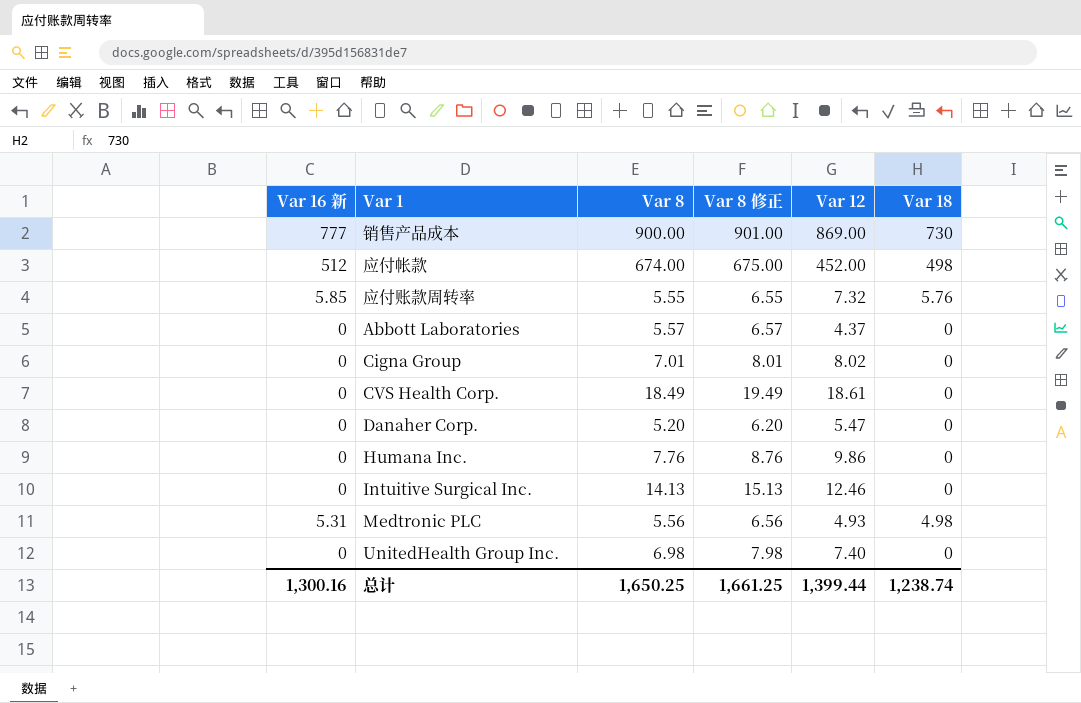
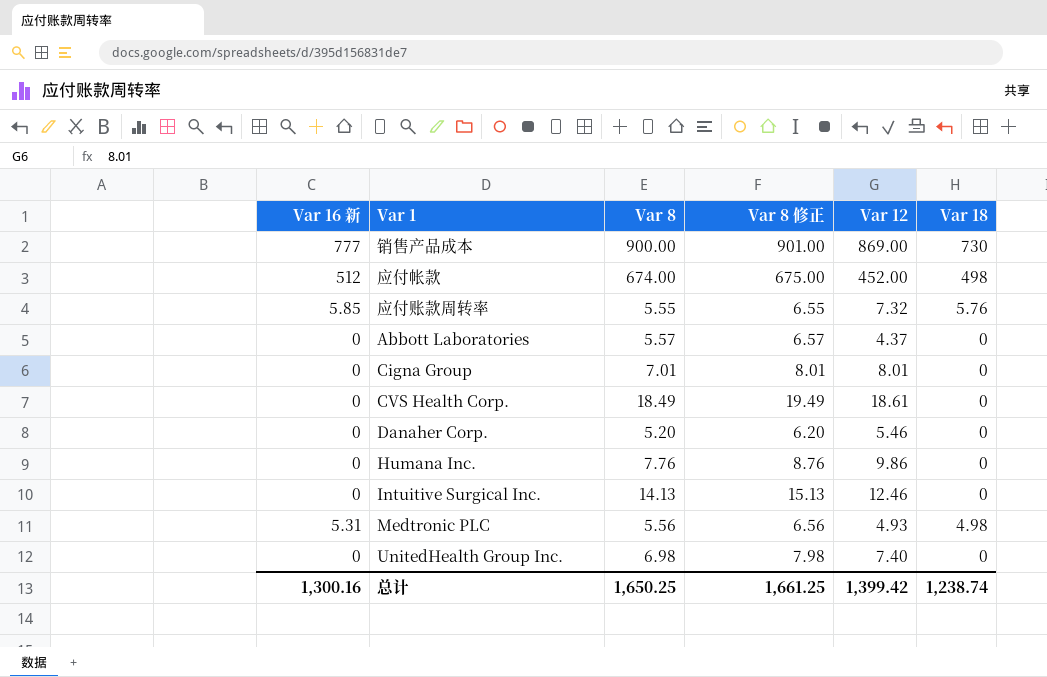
Cigna Group | Var 12: 8.02 -> 8.01
Danaher Corp. | Var 12: 5.47 -> 5.46
总计 | Var 12: 1,399.44 -> 1,399.42

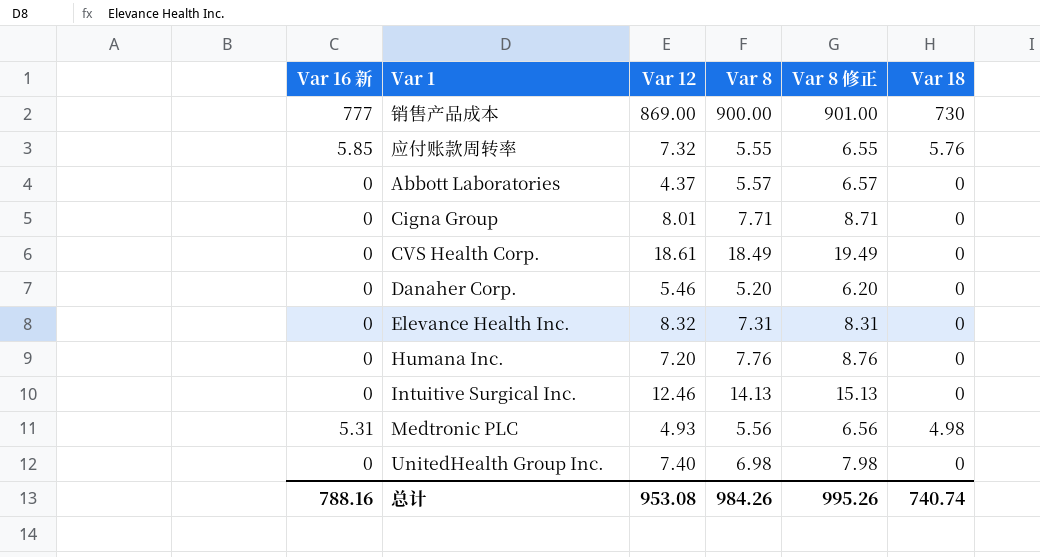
column Var 12 | position: 5 -> 3
row 应付帐款: 512 | 674.00 | 675.00 | 452.00 | 498 -> none
Cigna Group | Var 8: 7.01 -> 7.71
Cigna Group | Var 8 修正: 8.01 -> 8.71
row Elevance Health Inc.: none -> 0 | 8.32 | 7.31 | 8.31 | 0
Humana Inc. | Var 12: 9.86 -> 7.20
总计 | Var 16 新: 1,300.16 -> 788.16
总计 | Var 12: 1,399.42 -> 953.08
总计 | Var 8: 1,650.25 -> 984.26
总计 | Var 8 修正: 1,661.25 -> 995.26
总计 | Var 18: 1,238.74 -> 740.74

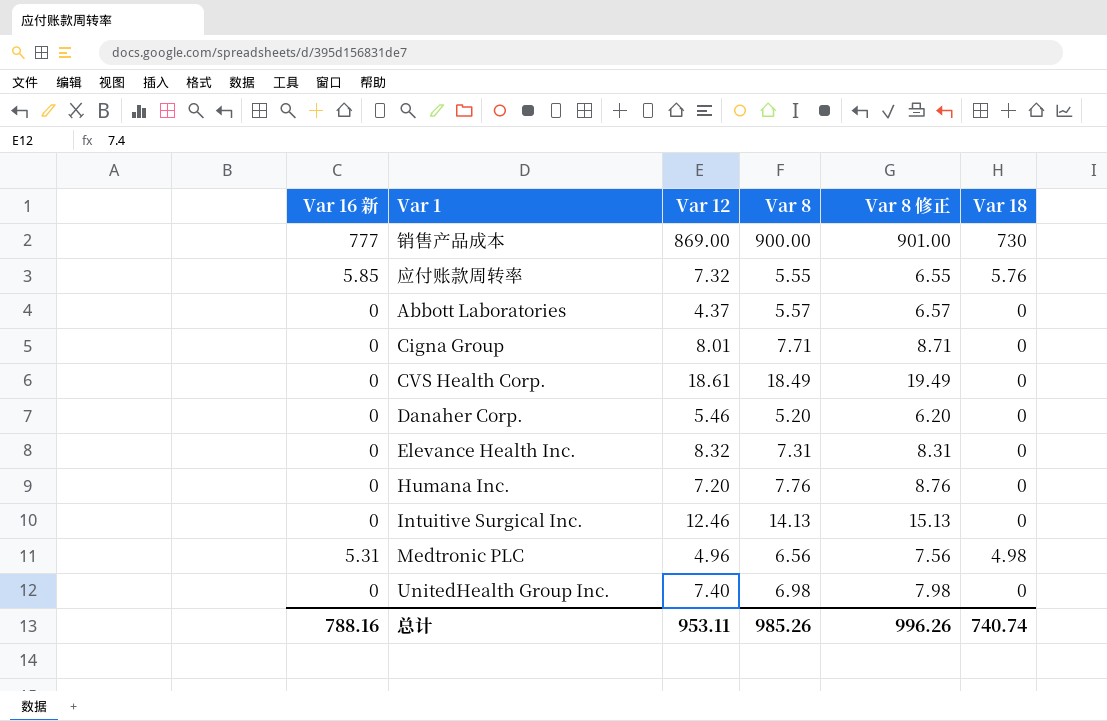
Medtronic PLC | Var 12: 4.93 -> 4.96
Medtronic PLC | Var 8: 5.56 -> 6.56
Medtronic PLC | Var 8 修正: 6.56 -> 7.56
总计 | Var 12: 953.08 -> 953.11
总计 | Var 8: 984.26 -> 985.26
总计 | Var 8 修正: 995.26 -> 996.26

